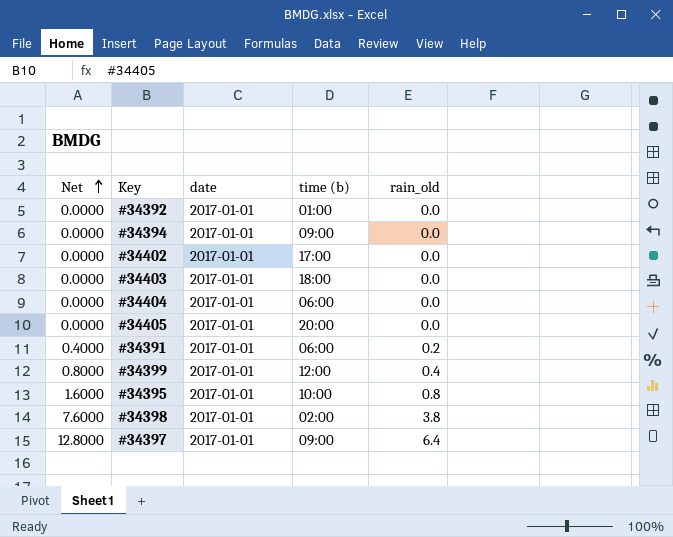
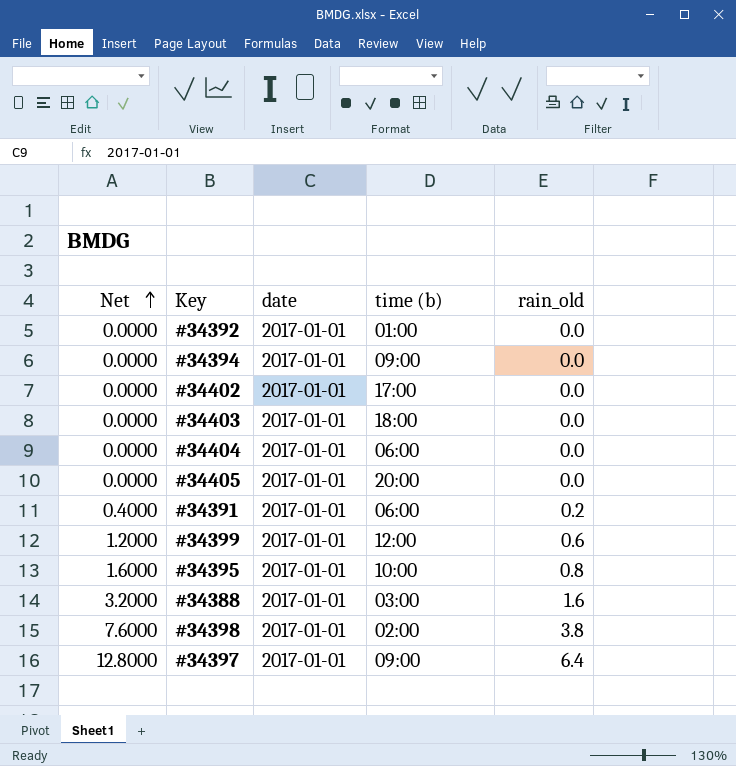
#34399 | Net: 0.8000 -> 1.2000
#34399 | rain_old: 0.4 -> 0.6
row #34388: none -> 3.2000 | 2017-01-01 | 03:00 | 1.6

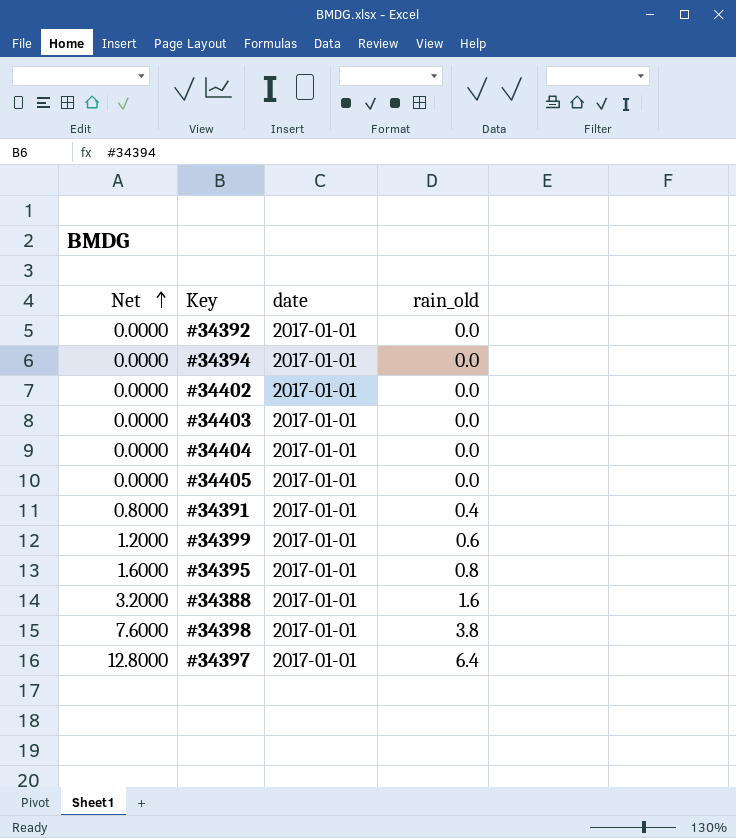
column time (b) | position: 4 -> none
#34391 | Net: 0.4000 -> 0.8000
#34391 | rain_old: 0.2 -> 0.4

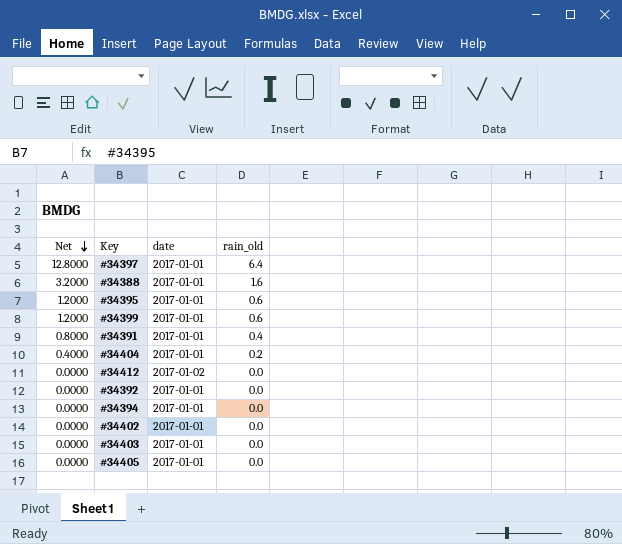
row order: Net ascending -> Net descending
row #34398: 7.6000 | 2017-01-01 | 3.8 -> none
#34395 | Net: 1.6000 -> 1.2000
#34395 | rain_old: 0.8 -> 0.6
#34404 | Net: 0.0000 -> 0.4000
#34404 | rain_old: 0.0 -> 0.2
row #34412: none -> 0.0000 | 2017-01-02 | 0.0

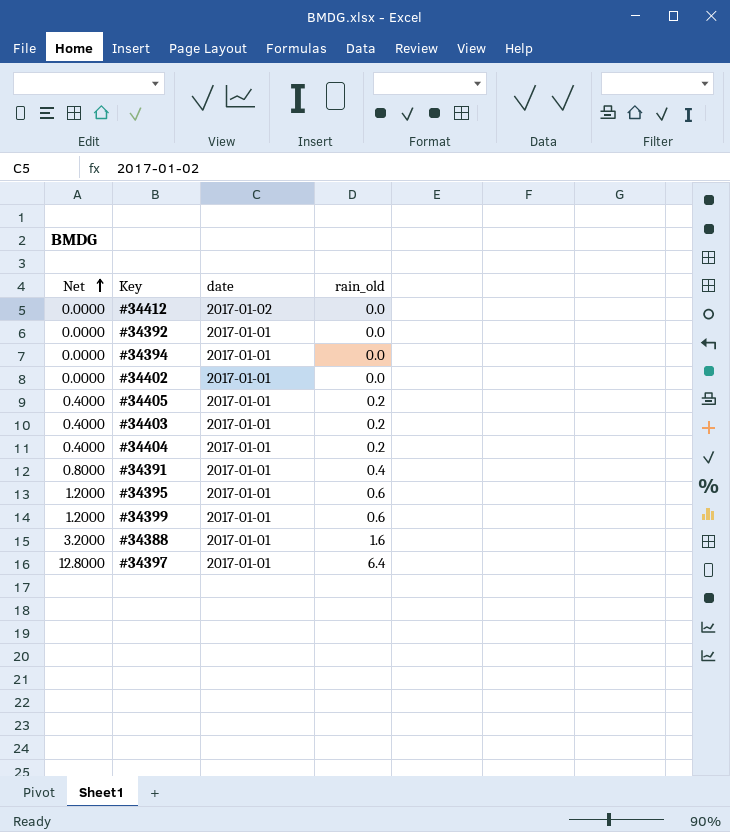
row order: Net descending -> Net ascending
#34405 | Net: 0.0000 -> 0.4000
#34405 | rain_old: 0.0 -> 0.2
#34403 | Net: 0.0000 -> 0.4000
#34403 | rain_old: 0.0 -> 0.2

